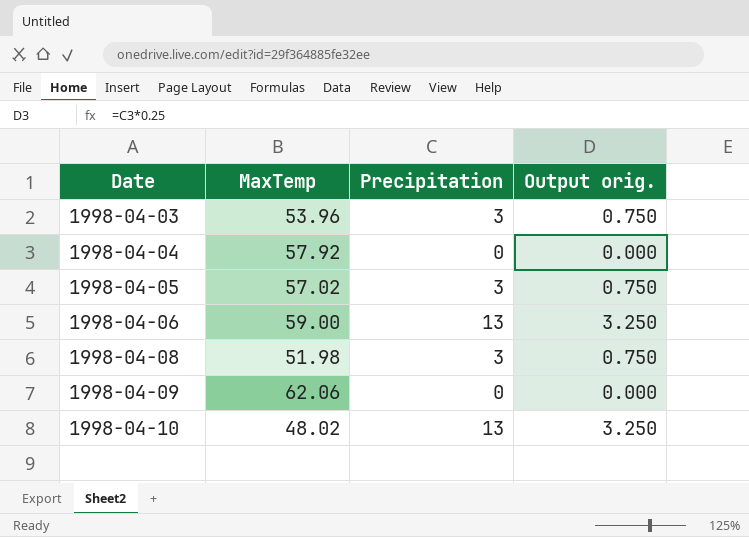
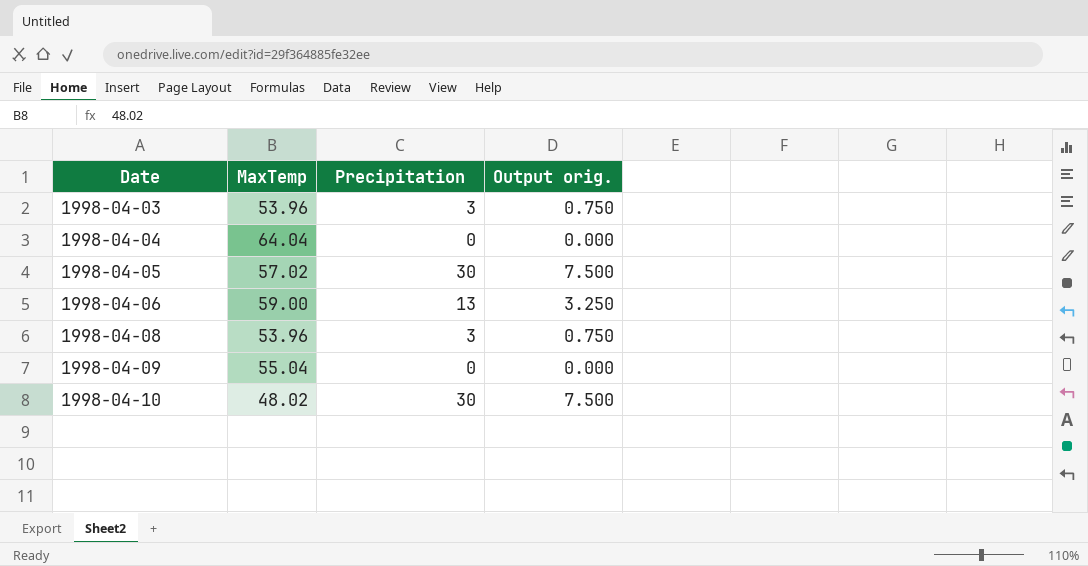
1998-04-04 | MaxTemp: 57.92 -> 64.04
1998-04-05 | Precipitation: 3 -> 30
1998-04-05 | Output orig.: 0.750 -> 7.500
1998-04-08 | MaxTemp: 51.98 -> 53.96
1998-04-09 | MaxTemp: 62.06 -> 55.04
1998-04-10 | Precipitation: 13 -> 30
1998-04-10 | Output orig.: 3.250 -> 7.500

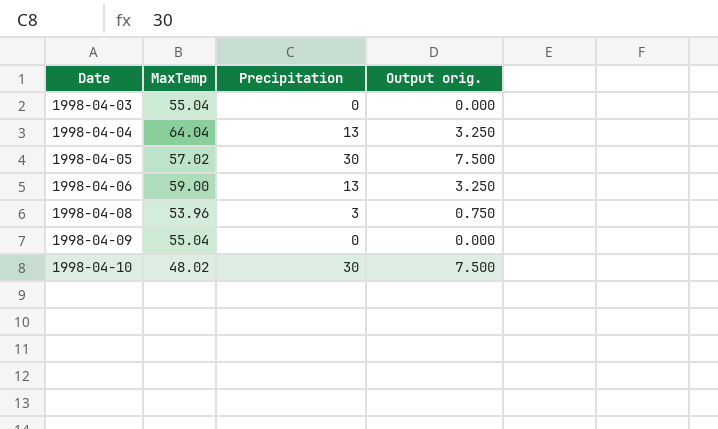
1998-04-03 | MaxTemp: 53.96 -> 55.04
1998-04-03 | Precipitation: 3 -> 0
1998-04-03 | Output orig.: 0.750 -> 0.000
1998-04-04 | Precipitation: 0 -> 13
1998-04-04 | Output orig.: 0.000 -> 3.250

